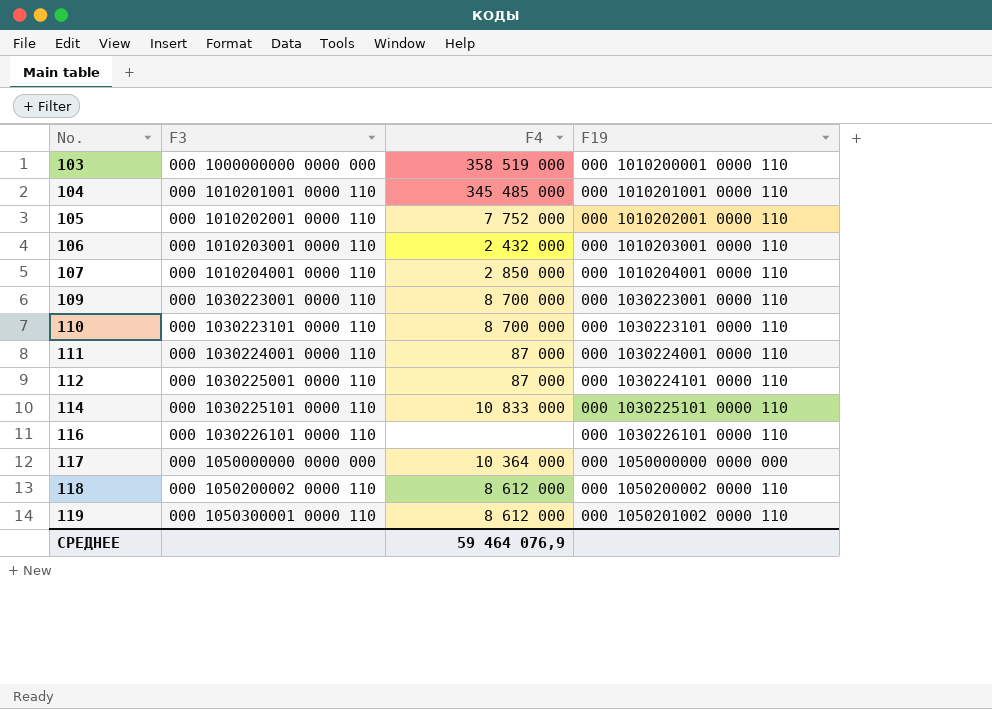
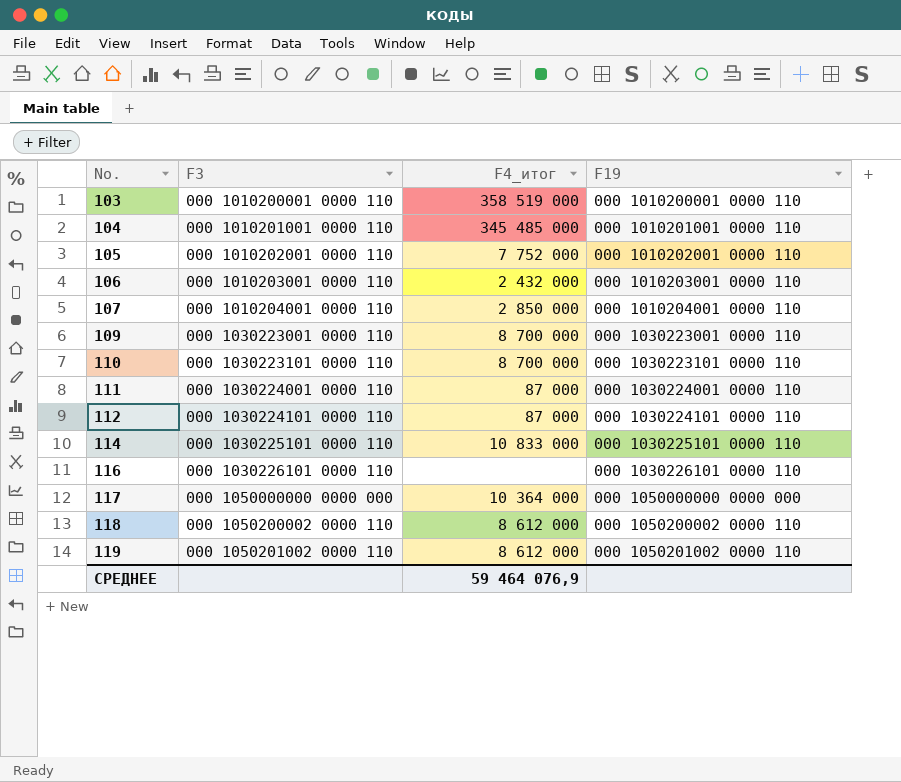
column name: F4 -> F4_итог
103 | F3: 000 1000000000 0000 000 -> 000 1010200001 0000 110
112 | F3: 000 1030225001 0000 110 -> 000 1030224101 0000 110
119 | F3: 000 1050300001 0000 110 -> 000 1050201002 0000 110

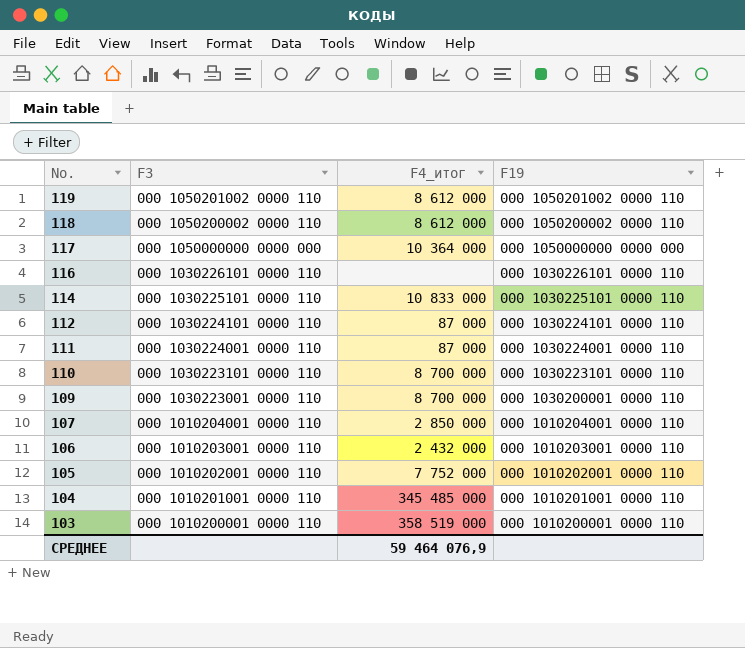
row order: No. ascending -> No. descending
109 | F19: 000 1030223001 0000 110 -> 000 1030200001 0000 110

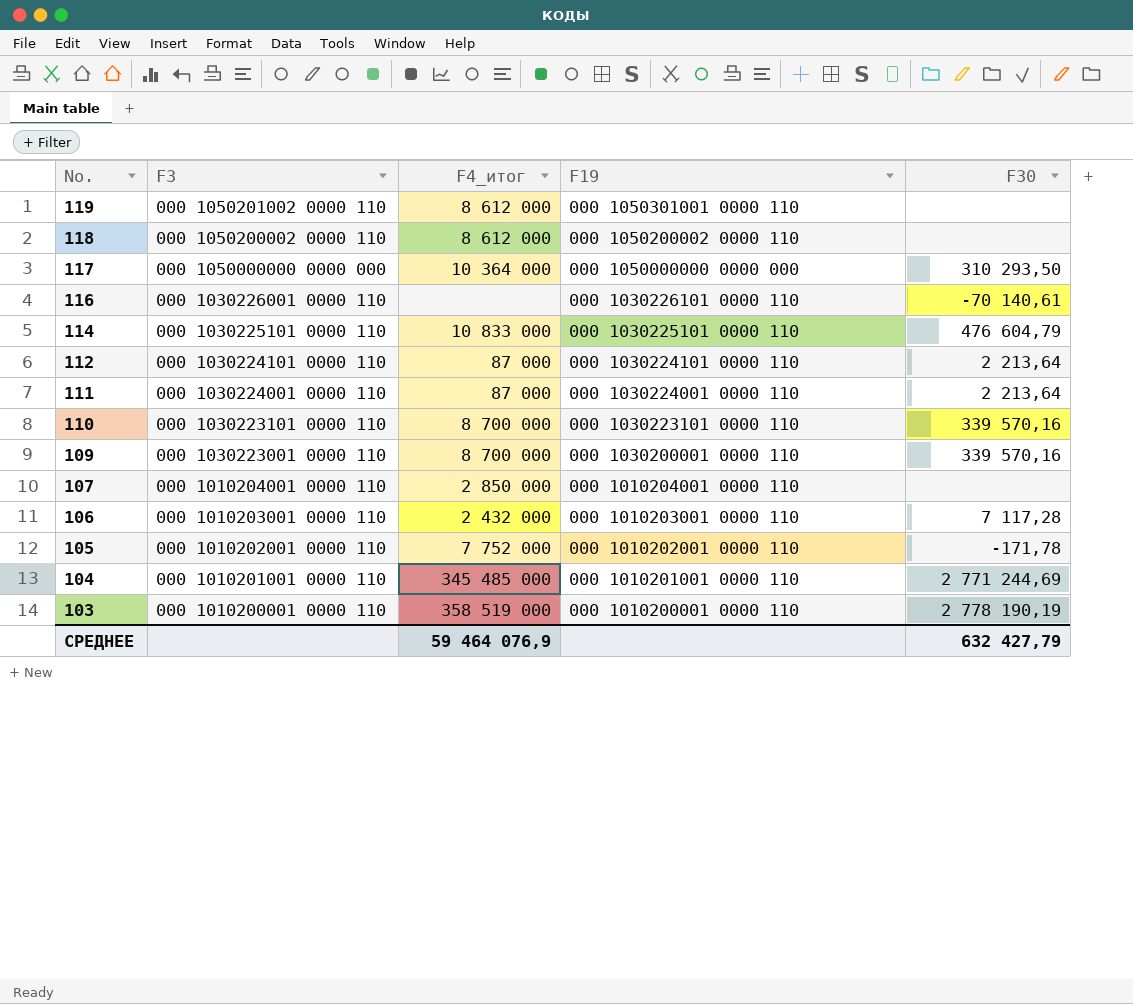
column F30 | position: none -> 5
119 | F19: 000 1050201002 0000 110 -> 000 1050301001 0000 110
116 | F3: 000 1030226101 0000 110 -> 000 1030226001 0000 110

